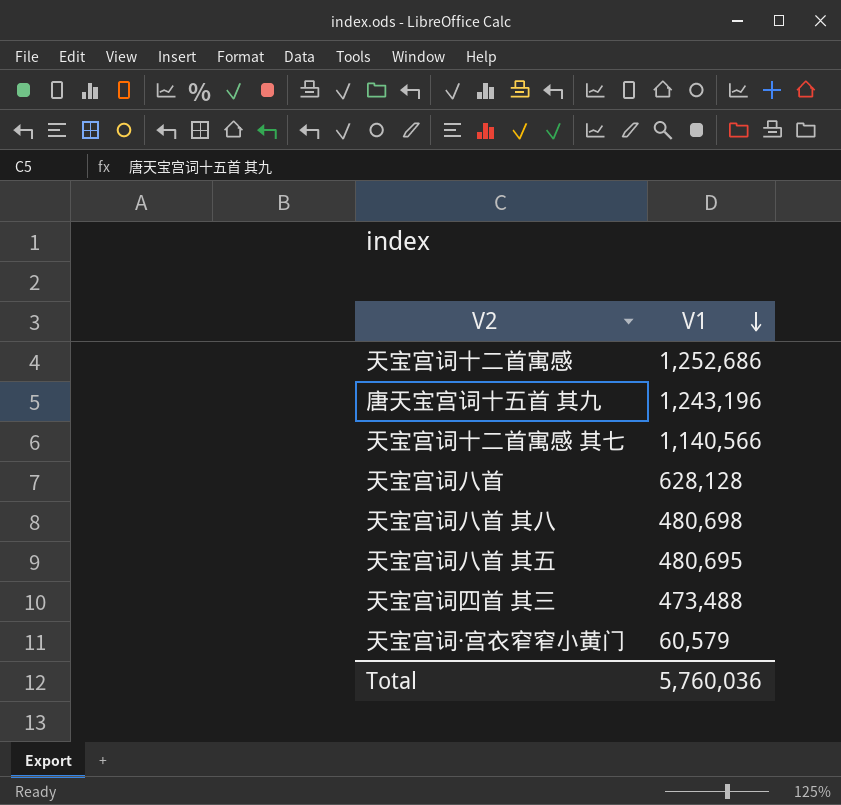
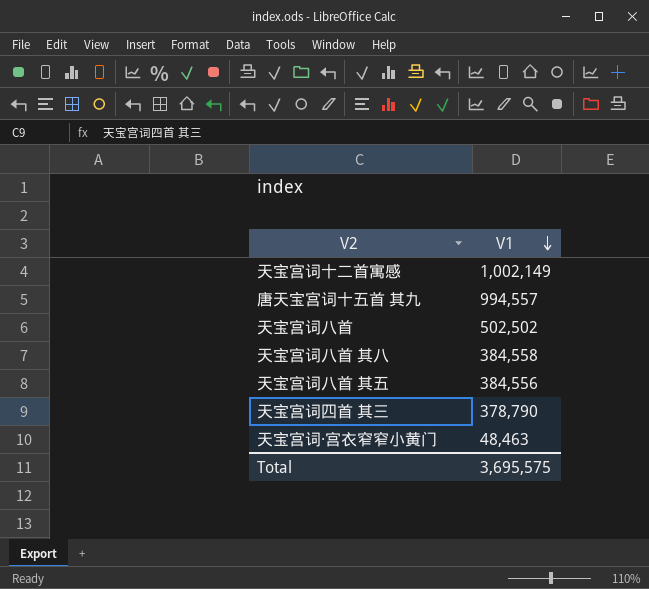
row 天宝宫词十二首寓感 其七: 1,140,566 -> none
天宝宫词十二首寓感 | V1: 1,252,686 -> 1,002,149
唐天宝宫词十五首 其九 | V1: 1,243,196 -> 994,557
天宝宫词八首 | V1: 628,128 -> 502,502
天宝宫词八首 其八 | V1: 480,698 -> 384,558
天宝宫词八首 其五 | V1: 480,695 -> 384,556
天宝宫词四首 其三 | V1: 473,488 -> 378,790
天宝宫词·宫衣窄窄小黄门 | V1: 60,579 -> 48,463
Total | V1: 5,760,036 -> 3,695,575

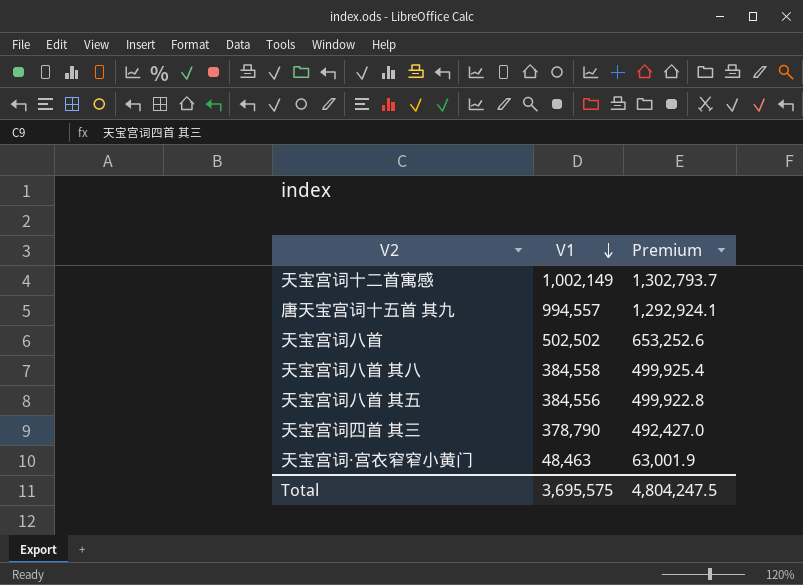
column Premium | formula: none -> [V1] * 1.3

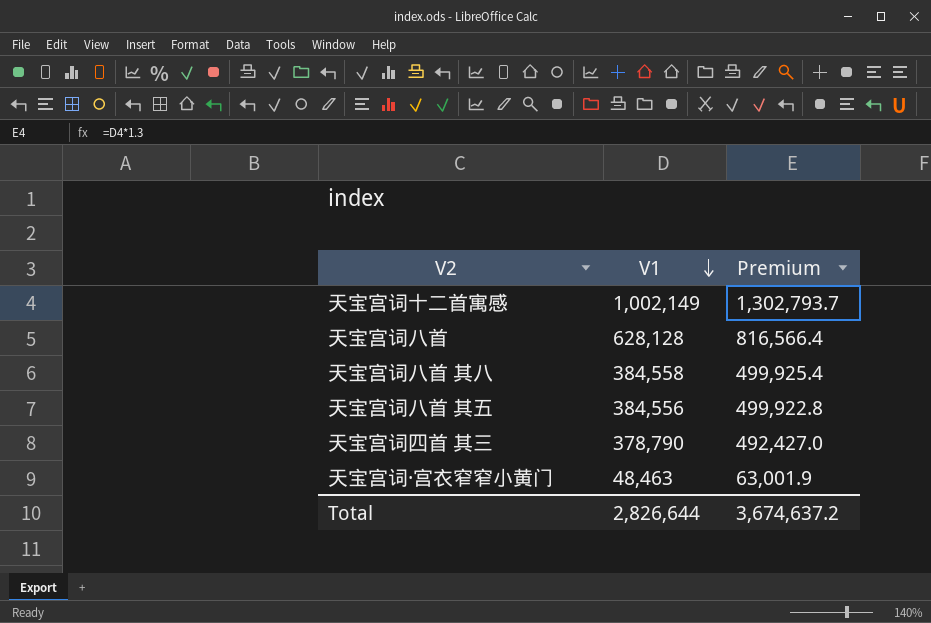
row 唐天宝宫词十五首 其九: 994,557 | 1,292,924.1 -> none
天宝宫词八首 | V1: 502,502 -> 628,128
天宝宫词八首 | Premium: 653,252.6 -> 816,566.4
Total | V1: 3,695,575 -> 2,826,644
Total | Premium: 4,804,247.5 -> 3,674,637.2

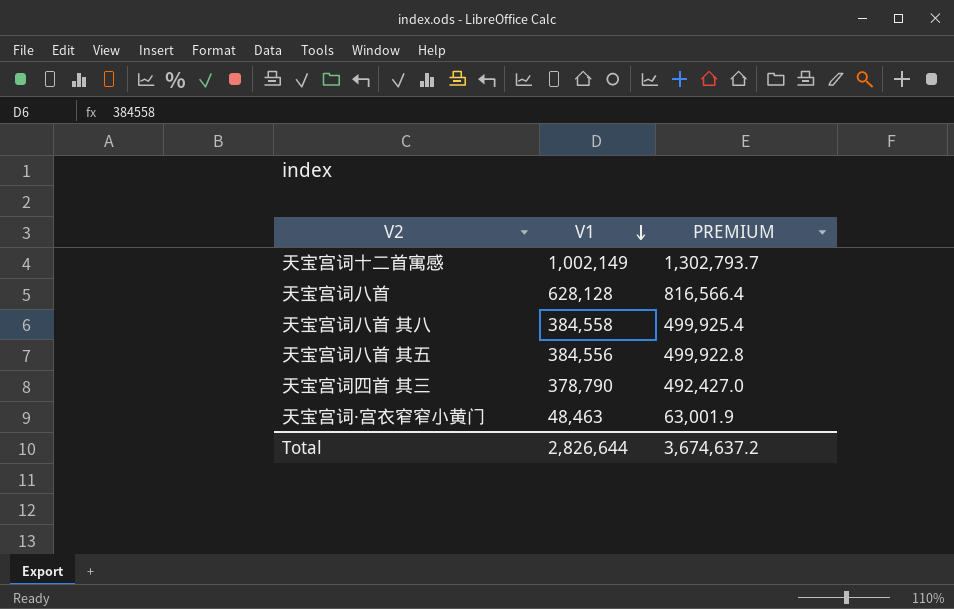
column name: Premium -> PREMIUM

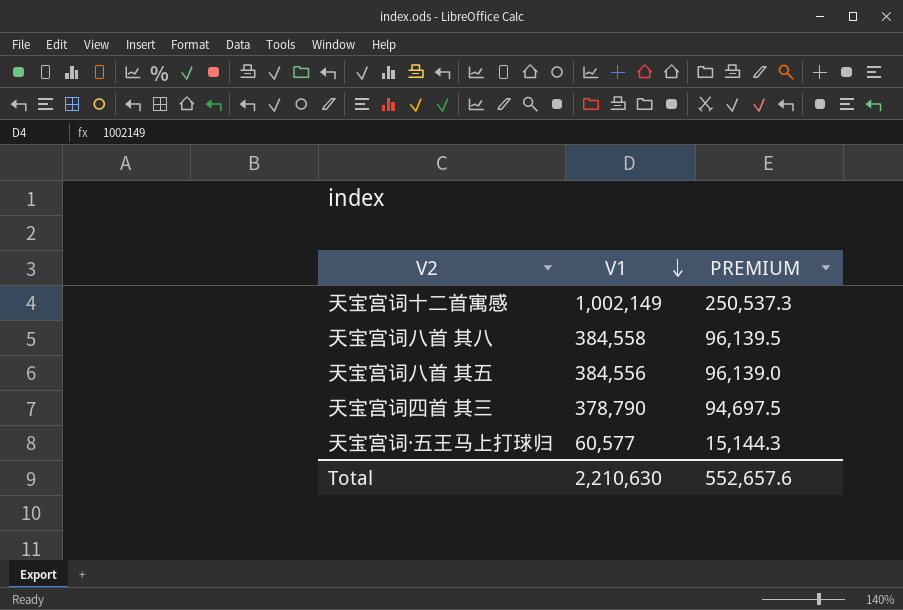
column PREMIUM | formula: [V1] * 1.3 -> [V1] * 0.25
row 天宝宫词八首: 628,128 | 816,566.4 -> none
row 天宝宫词·宫衣窄窄小黄门: 48,463 | 63,001.9 -> none
row 天宝宫词·五王马上打球归: none -> 60,577 | 15,144.3
Total | V1: 2,826,644 -> 2,210,630
Total | PREMIUM: 3,674,637.2 -> 552,657.6

